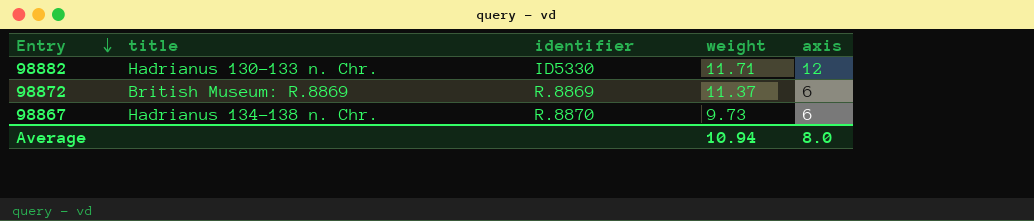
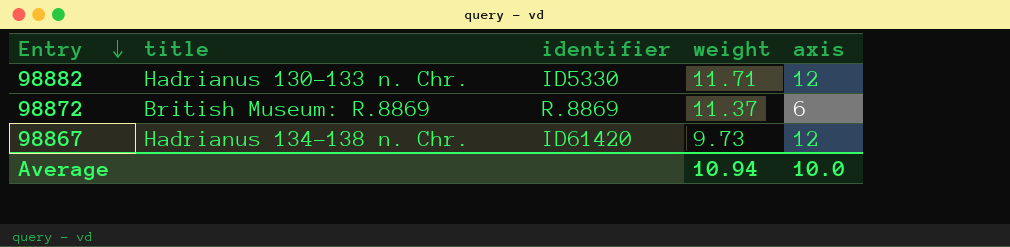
98867 | identifier: R.8870 -> ID61420
98867 | axis: 6 -> 12
Average | axis: 8.0 -> 10.0

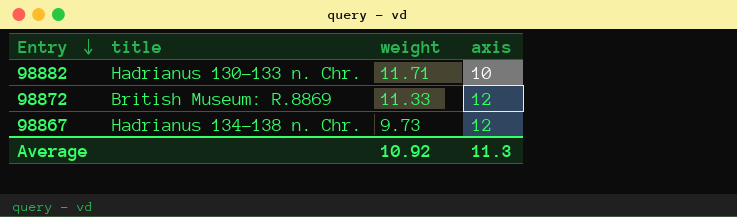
column identifier | position: 3 -> none
98882 | axis: 12 -> 10
98872 | weight: 11.37 -> 11.33
98872 | axis: 6 -> 12
Average | weight: 10.94 -> 10.92
Average | axis: 10.0 -> 11.3

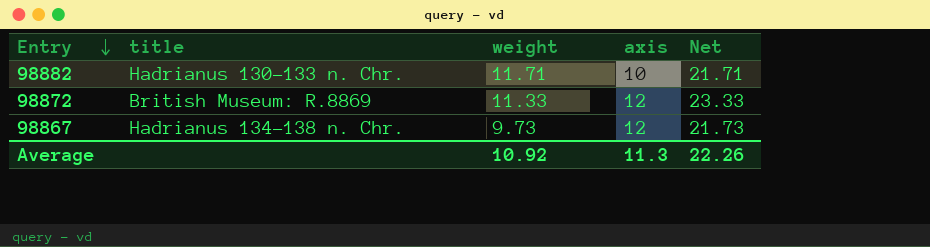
column Net | formula: none -> [weight] + [axis]

